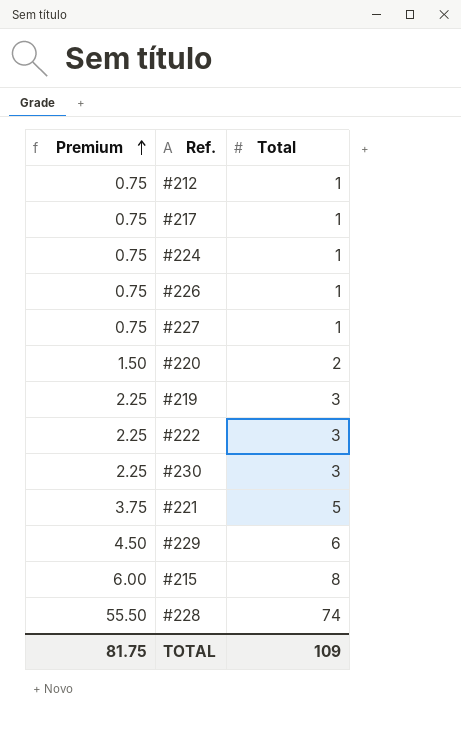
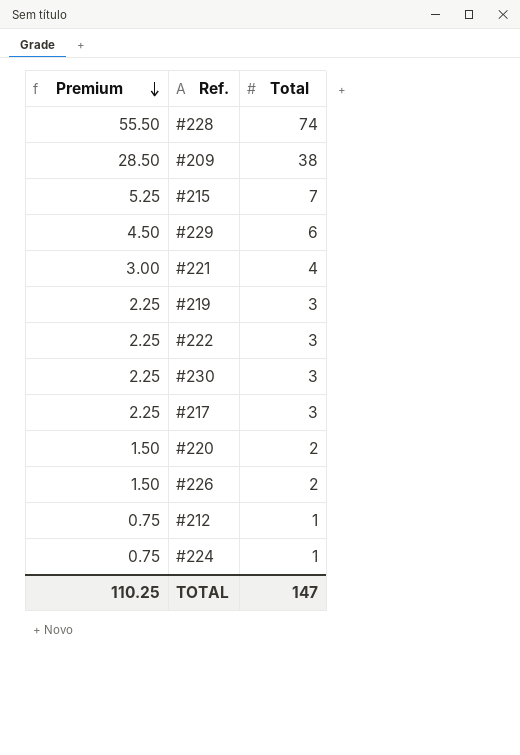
row order: Premium ascending -> Premium descending
row #227: 0.75 | 1 -> none
row #209: none -> 28.50 | 38
#215 | Premium: 6.00 -> 5.25
#215 | Total: 8 -> 7
#221 | Premium: 3.75 -> 3.00
#221 | Total: 5 -> 4
#217 | Premium: 0.75 -> 2.25
#217 | Total: 1 -> 3
#226 | Premium: 0.75 -> 1.50
#226 | Total: 1 -> 2
TOTAL | Premium: 81.75 -> 110.25
TOTAL | Total: 109 -> 147

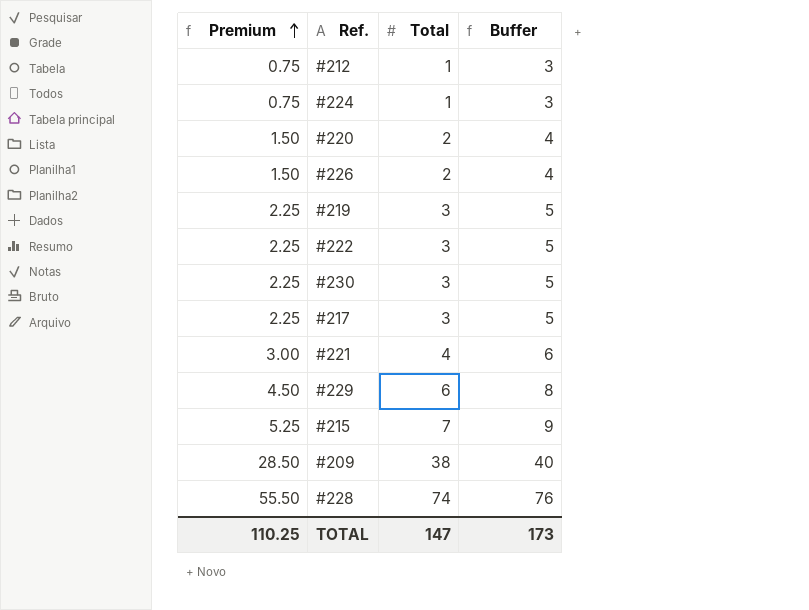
row order: Premium descending -> Premium ascending
column Buffer | formula: none -> [Total] + 2

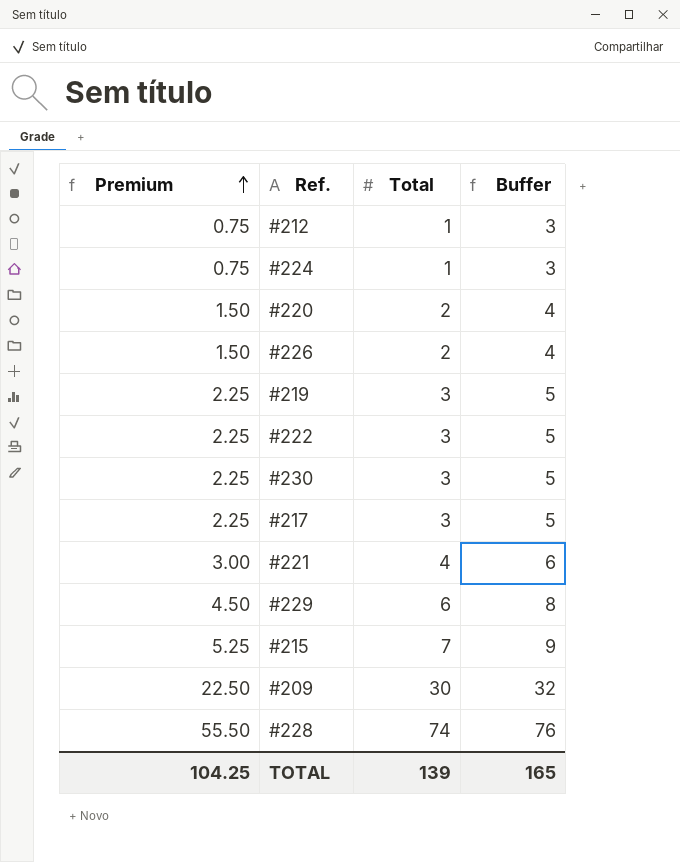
#209 | Premium: 28.50 -> 22.50
#209 | Total: 38 -> 30
#209 | Buffer: 40 -> 32
TOTAL | Premium: 110.25 -> 104.25
TOTAL | Total: 147 -> 139
TOTAL | Buffer: 173 -> 165

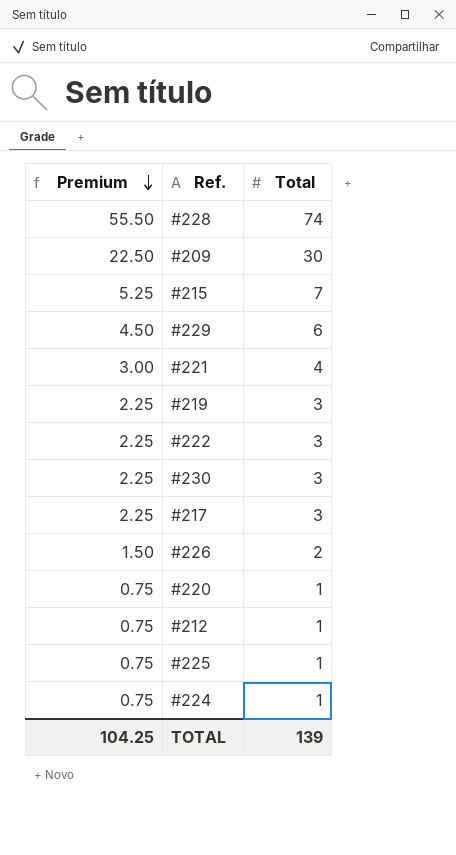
row order: Premium ascending -> Premium descending
column Buffer | formula: [Total] + 2 -> none
#220 | Premium: 1.50 -> 0.75
#220 | Total: 2 -> 1
row #225: none -> 0.75 | 1

